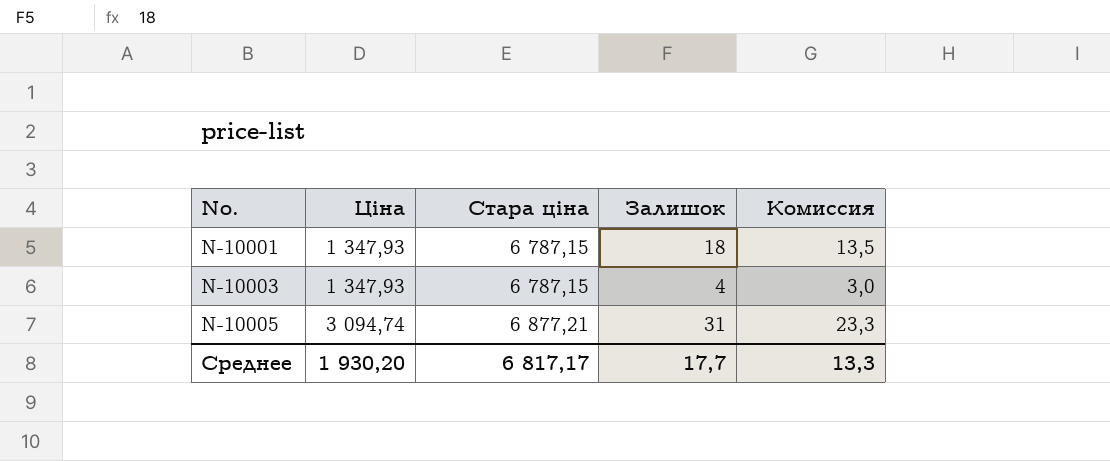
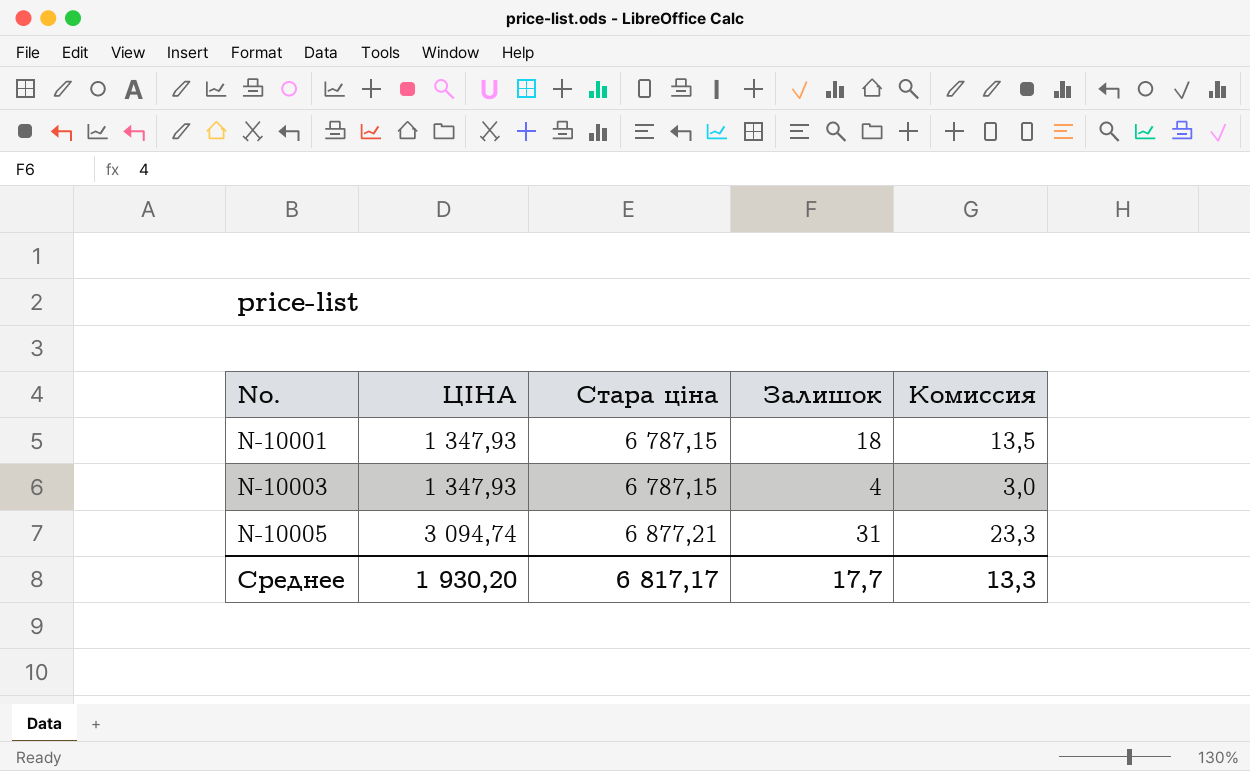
column name: Ціна -> ЦІНА

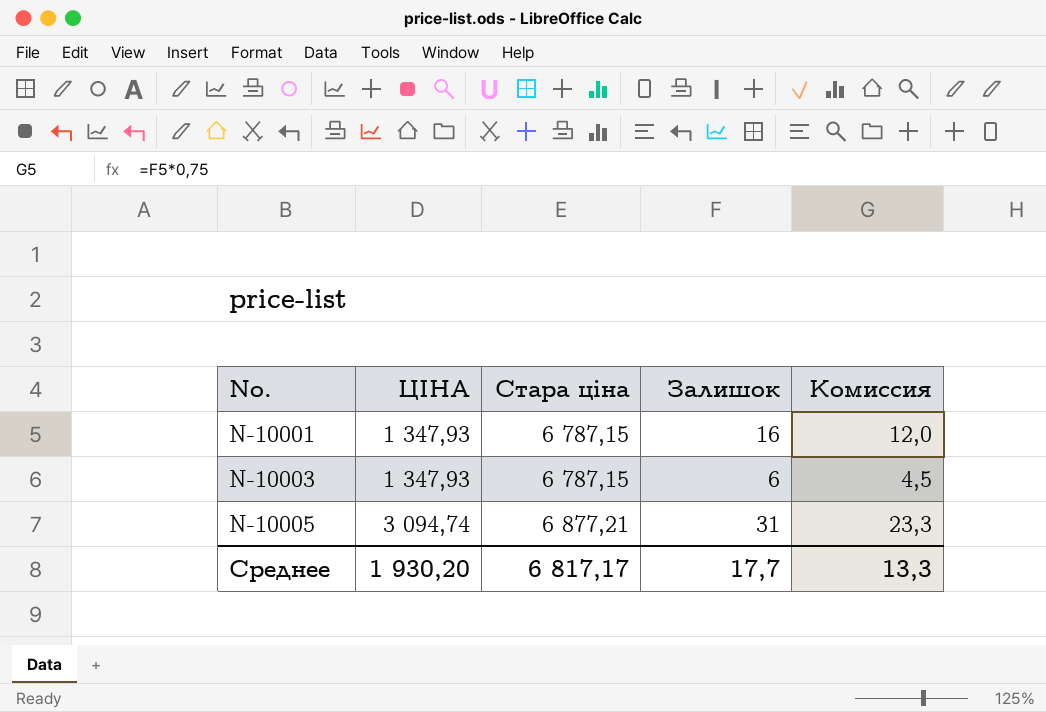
N-10001 | Залишок: 18 -> 16
N-10001 | Комиссия: 13,5 -> 12,0
N-10003 | Залишок: 4 -> 6
N-10003 | Комиссия: 3,0 -> 4,5

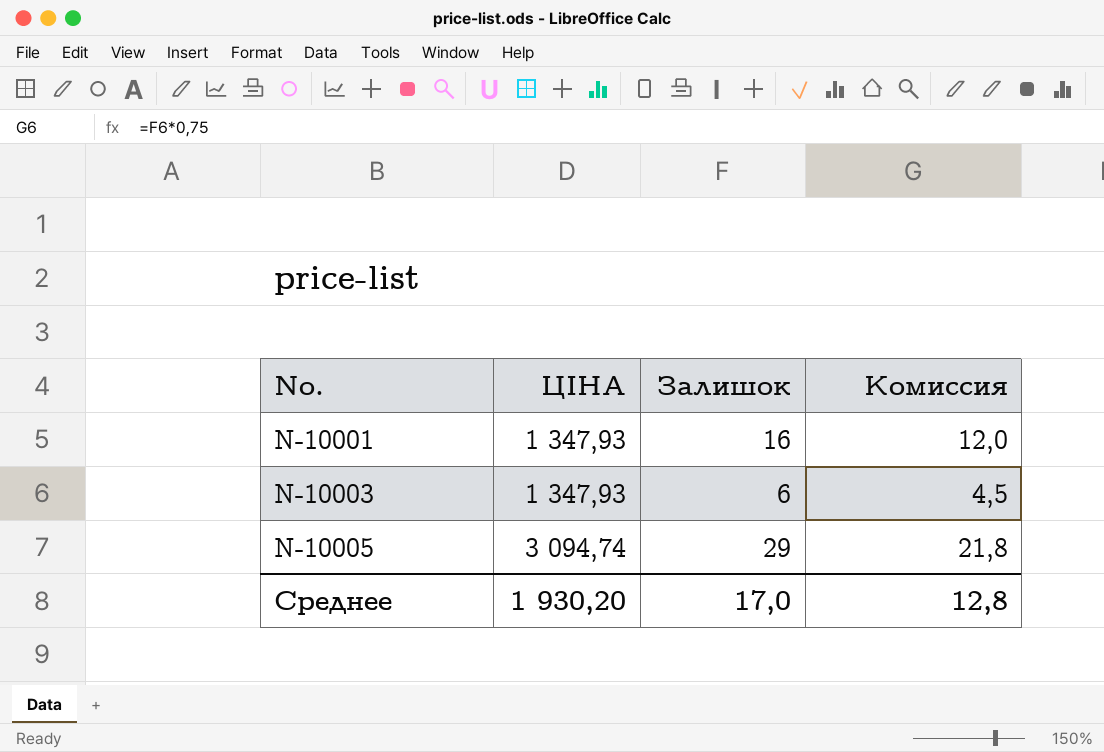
column Стара ціна | position: 3 -> none
N-10005 | Залишок: 31 -> 29
N-10005 | Комиссия: 23,3 -> 21,8
Среднее | Залишок: 17,7 -> 17,0
Среднее | Комиссия: 13,3 -> 12,8

